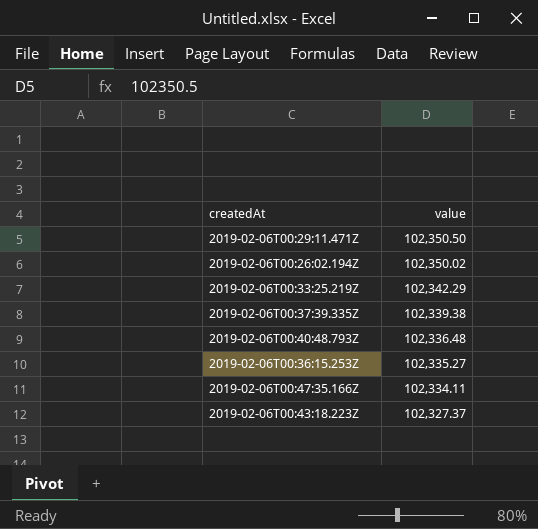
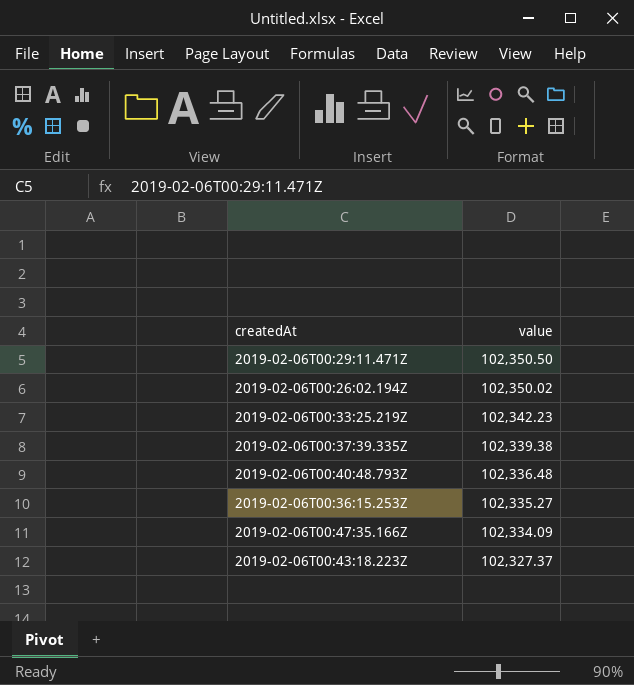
2019-02-06T00:33:25.219Z | value: 102,342.29 -> 102,342.23
2019-02-06T00:47:35.166Z | value: 102,334.11 -> 102,334.09

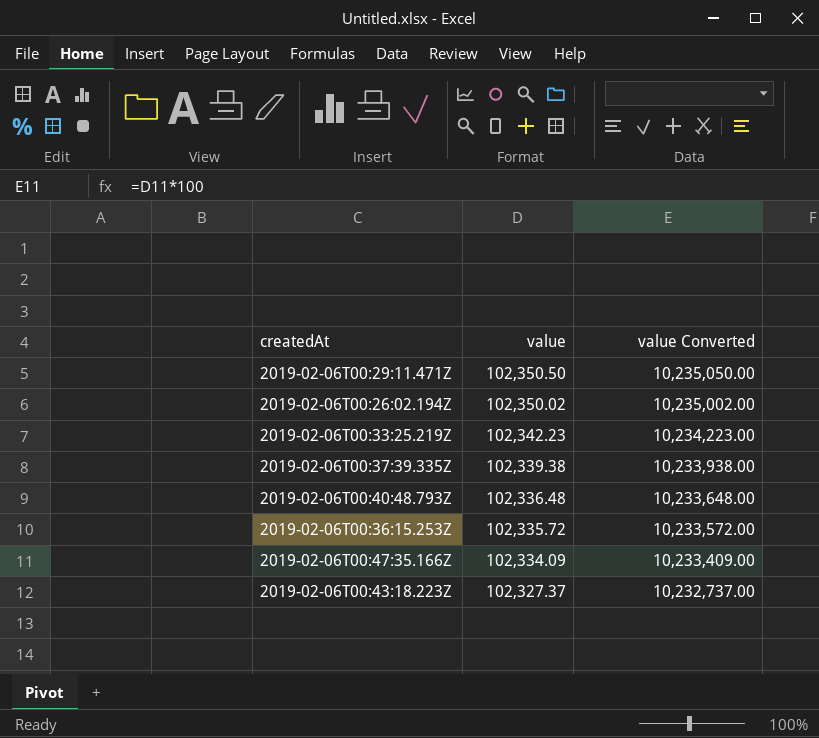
column value Converted | formula: none -> [value] * 100
2019-02-06T00:36:15.253Z | value: 102,335.27 -> 102,335.72

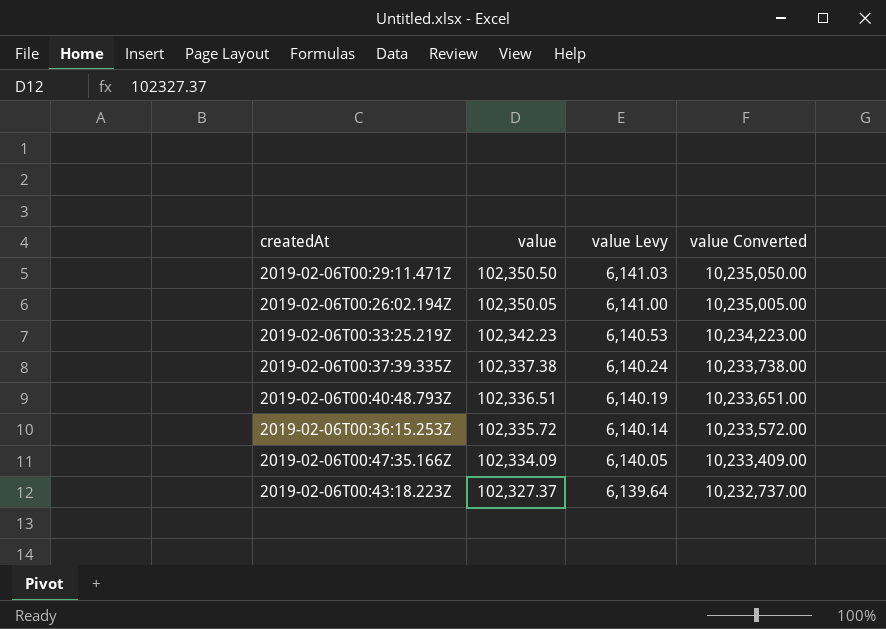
column value Levy | formula: none -> [value] * 0.06
2019-02-06T00:26:02.194Z | value: 102,350.02 -> 102,350.05
2019-02-06T00:26:02.194Z | value Converted: 10,235,002.00 -> 10,235,005.00
2019-02-06T00:37:39.335Z | value: 102,339.38 -> 102,337.38
2019-02-06T00:37:39.335Z | value Converted: 10,233,938.00 -> 10,233,738.00
2019-02-06T00:40:48.793Z | value: 102,336.48 -> 102,336.51
2019-02-06T00:40:48.793Z | value Converted: 10,233,648.00 -> 10,233,651.00

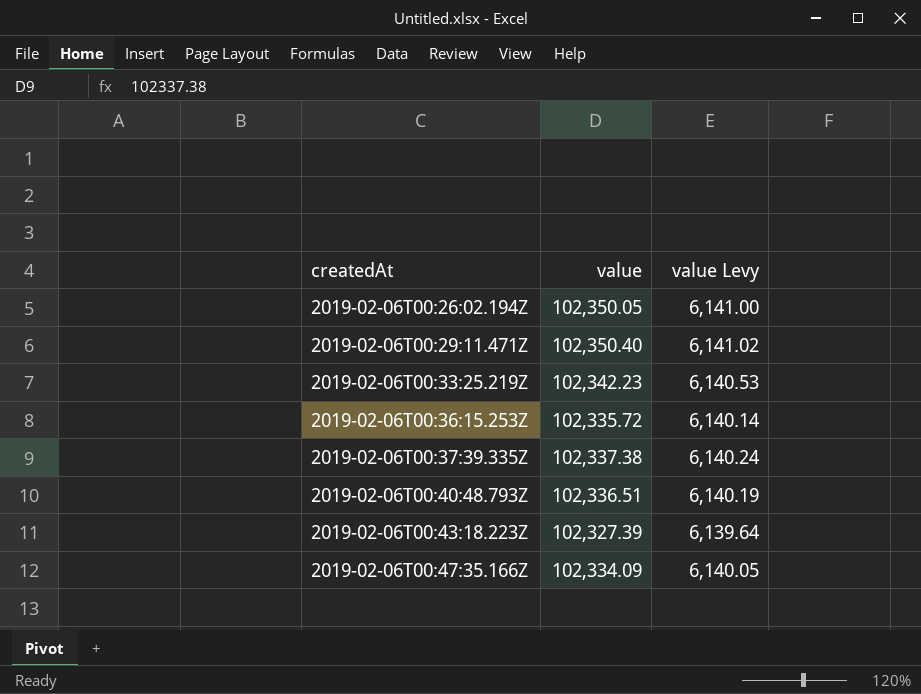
row order: value descending -> createdAt ascending
column value Converted | formula: [value] * 100 -> none
2019-02-06T00:29:11.471Z | value: 102,350.50 -> 102,350.40
2019-02-06T00:29:11.471Z | value Levy: 6,141.03 -> 6,141.02
2019-02-06T00:43:18.223Z | value: 102,327.37 -> 102,327.39

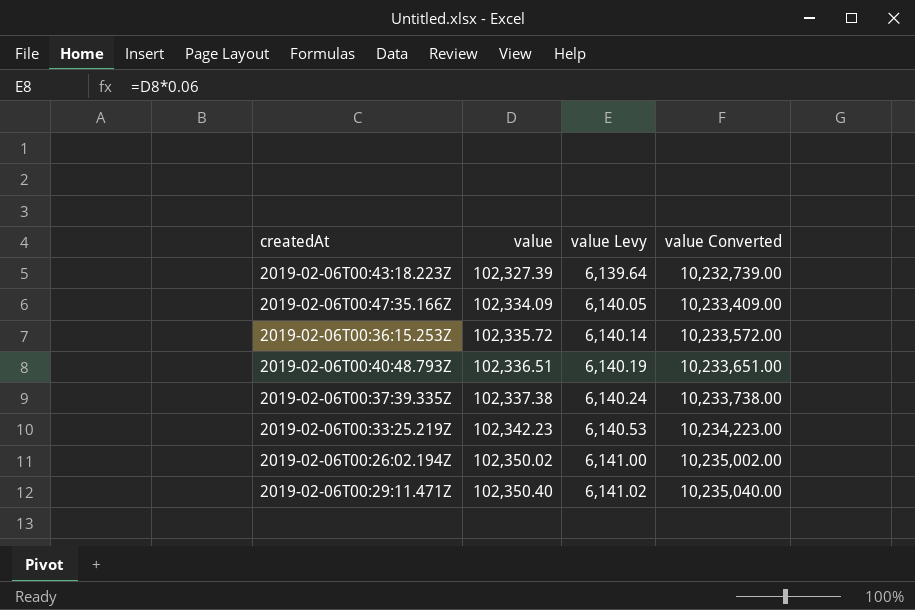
row order: createdAt ascending -> value ascending
column value Converted | formula: none -> [value] * 100
2019-02-06T00:26:02.194Z | value: 102,350.05 -> 102,350.02

